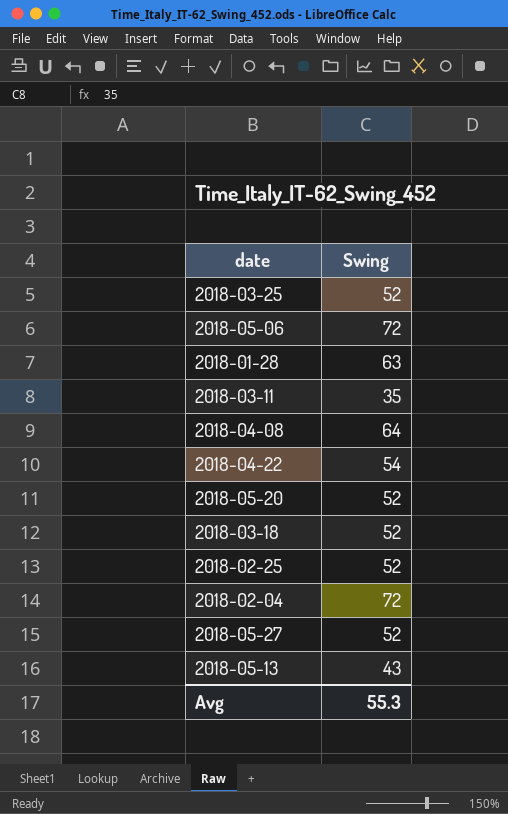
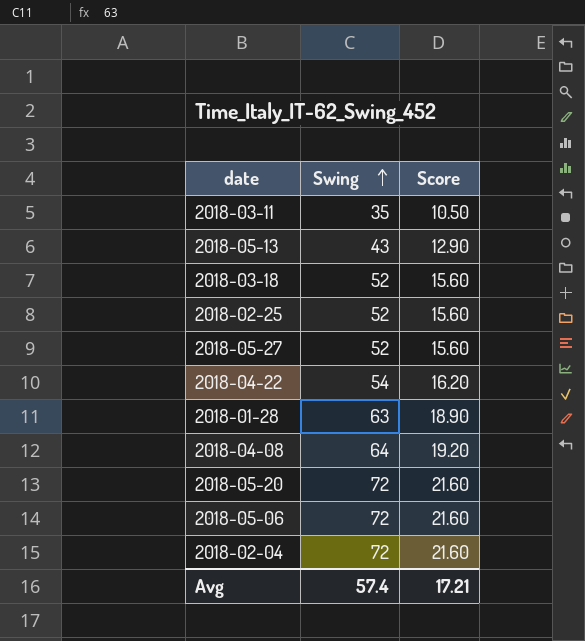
row order: none -> Swing ascending
column Score | formula: none -> [Swing] * 0.3
row 2018-03-25: 52 -> none
2018-05-20 | Swing: 52 -> 72
Avg | Swing: 55.3 -> 57.4

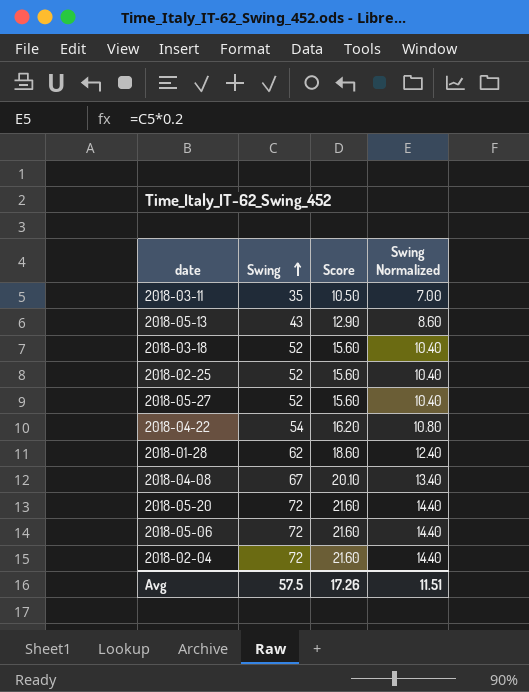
column Swing Normalized | formula: none -> [Swing] * 0.2
2018-01-28 | Swing: 63 -> 62
2018-01-28 | Score: 18.90 -> 18.60
2018-04-08 | Swing: 64 -> 67
2018-04-08 | Score: 19.20 -> 20.10
Avg | Swing: 57.4 -> 57.5
Avg | Score: 17.21 -> 17.26

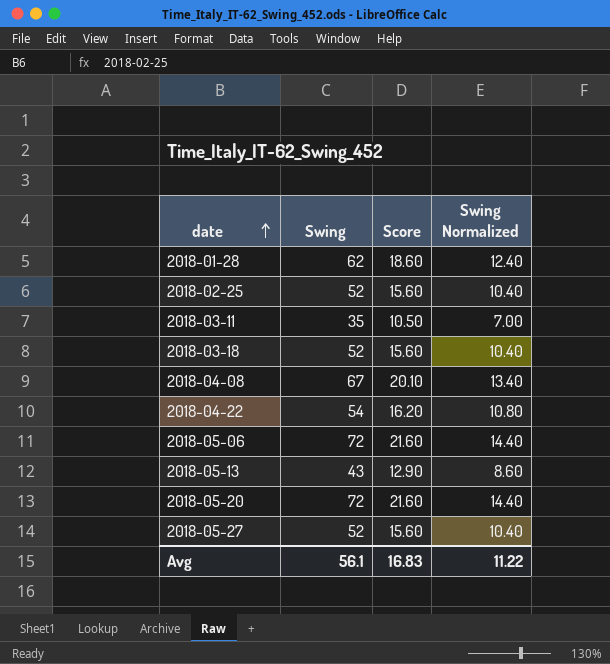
row order: Swing ascending -> date ascending
row 2018-02-04: 72 | 21.60 | 14.40 -> none
Avg | Swing: 57.5 -> 56.1
Avg | Score: 17.26 -> 16.83
Avg | Swing Normalized: 11.51 -> 11.22

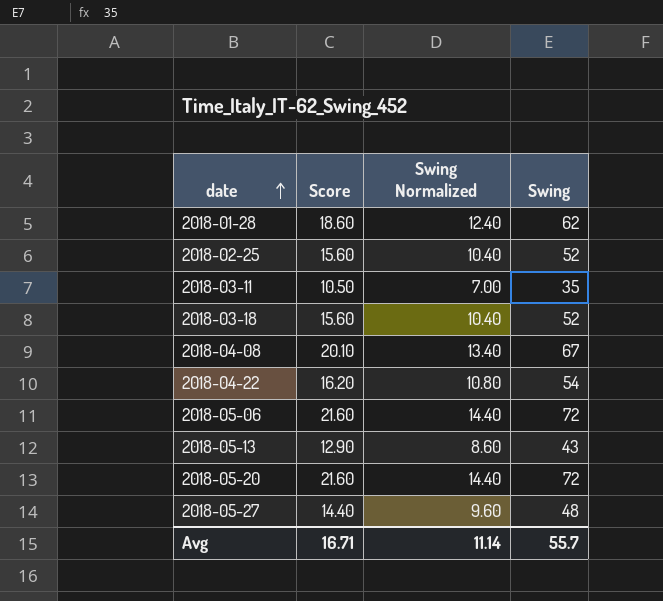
column Swing | position: 2 -> 4
2018-05-27 | Score: 15.60 -> 14.40
2018-05-27 | Swing Normalized: 10.40 -> 9.60
2018-05-27 | Swing: 52 -> 48
Avg | Score: 16.83 -> 16.71
Avg | Swing Normalized: 11.22 -> 11.14
Avg | Swing: 56.1 -> 55.7

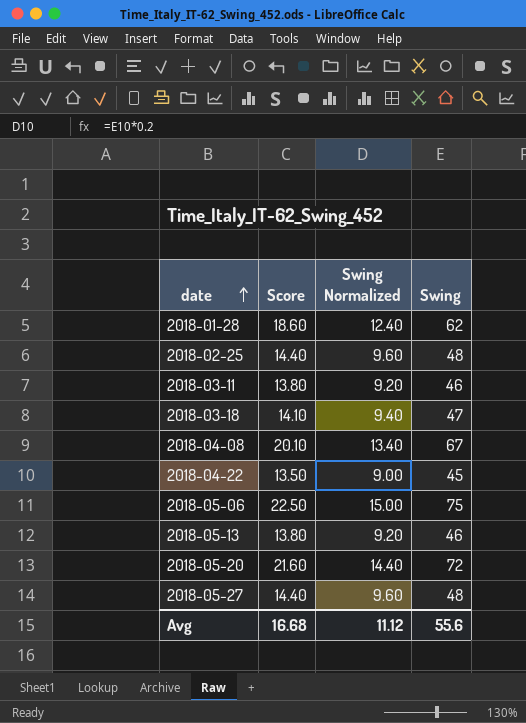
2018-02-25 | Score: 15.60 -> 14.40
2018-02-25 | Swing Normalized: 10.40 -> 9.60
2018-02-25 | Swing: 52 -> 48
2018-03-11 | Score: 10.50 -> 13.80
2018-03-11 | Swing Normalized: 7.00 -> 9.20
2018-03-11 | Swing: 35 -> 46
2018-03-18 | Score: 15.60 -> 14.10
2018-03-18 | Swing Normalized: 10.40 -> 9.40
2018-03-18 | Swing: 52 -> 47
2018-04-22 | Score: 16.20 -> 13.50
2018-04-22 | Swing Normalized: 10.80 -> 9.00
2018-04-22 | Swing: 54 -> 45
2018-05-06 | Score: 21.60 -> 22.50
2018-05-06 | Swing Normalized: 14.40 -> 15.00
2018-05-06 | Swing: 72 -> 75
2018-05-13 | Score: 12.90 -> 13.80
2018-05-13 | Swing Normalized: 8.60 -> 9.20
2018-05-13 | Swing: 43 -> 46
Avg | Score: 16.71 -> 16.68
Avg | Swing Normalized: 11.14 -> 11.12
Avg | Swing: 55.7 -> 55.6

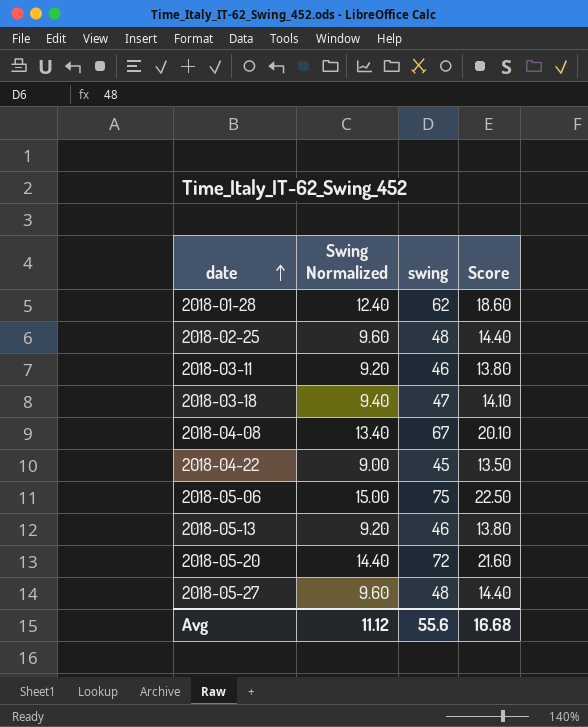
column name: Swing -> swing
column Score | position: 2 -> 4

